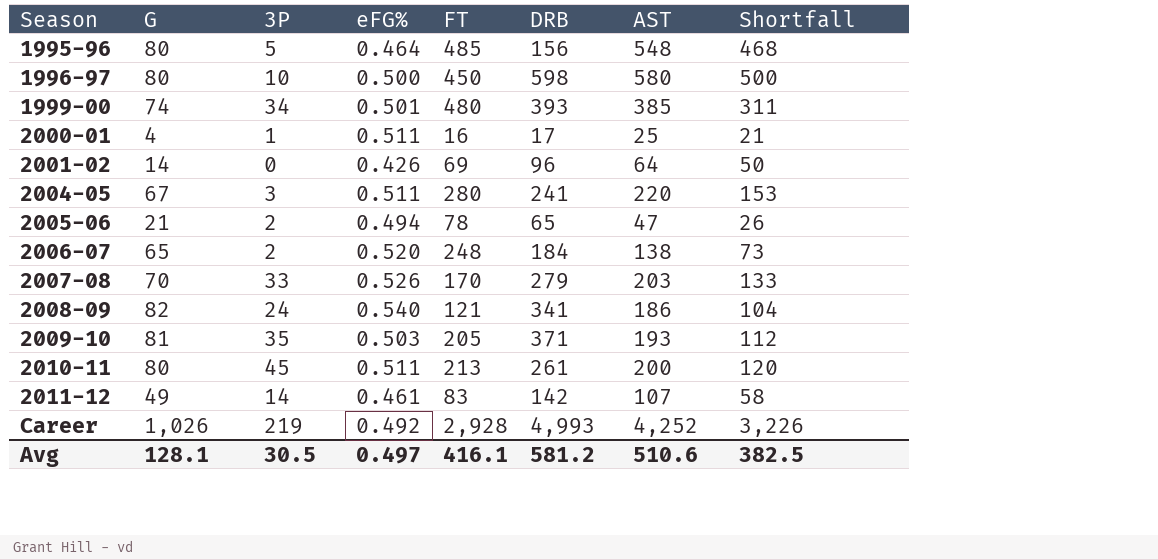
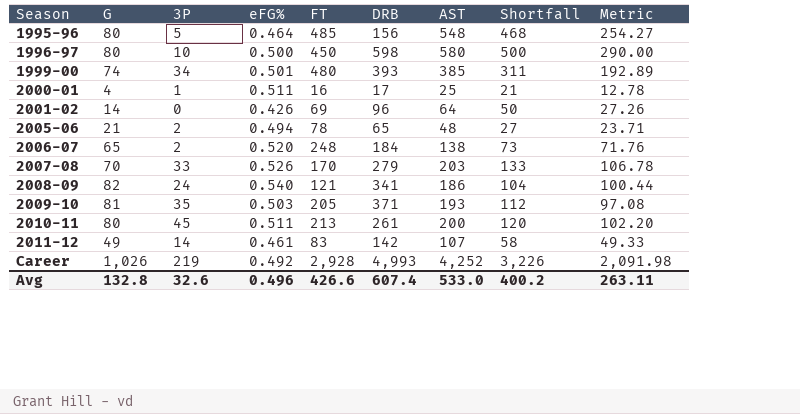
column Metric | formula: none -> [eFG%] * [AST]
row 2004-05: 67 | 3 | 0.511 | 280 | 241 | 220 | 153 -> none
2005-06 | AST: 47 -> 48
2005-06 | Shortfall: 26 -> 27
Avg | G: 128.1 -> 132.8
Avg | 3P: 30.5 -> 32.6
Avg | eFG%: 0.497 -> 0.496
Avg | FT: 416.1 -> 426.6
Avg | DRB: 581.2 -> 607.4
Avg | AST: 510.6 -> 533.0
Avg | Shortfall: 382.5 -> 400.2

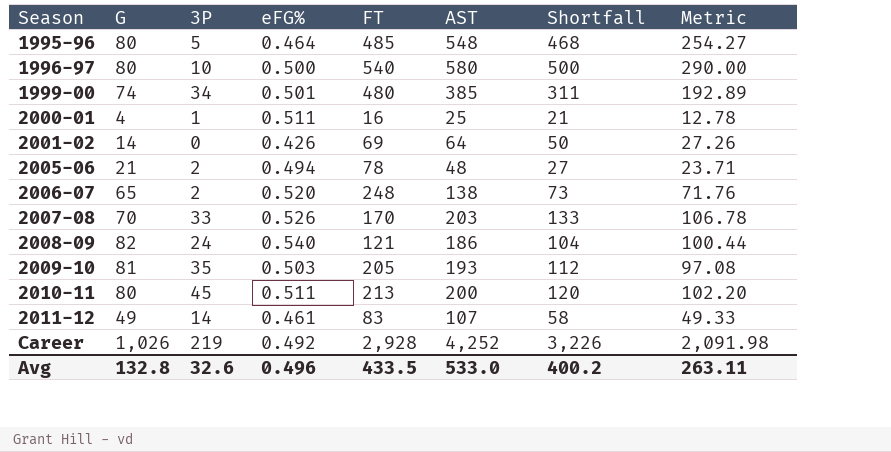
column DRB | position: 6 -> none
1996-97 | FT: 450 -> 540
Avg | FT: 426.6 -> 433.5

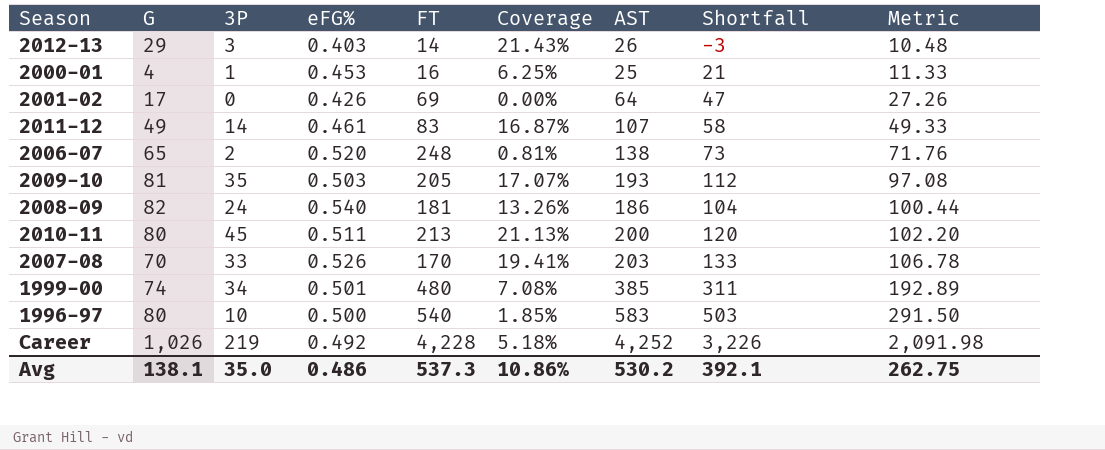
row order: Season ascending -> Metric ascending
column Coverage | formula: none -> [3P] / [FT]
row 1995-96: 80 | 5 | 0.464 | 485 | 548 | 468 | 254.27 -> none
row 2005-06: 21 | 2 | 0.494 | 78 | 48 | 27 | 23.71 -> none
row 2012-13: none -> 29 | 3 | 0.403 | 14 | 21.43% | 26 | -3 | 10.48
2000-01 | eFG%: 0.511 -> 0.453
2000-01 | Metric: 12.78 -> 11.33
2001-02 | G: 14 -> 17
2001-02 | Shortfall: 50 -> 47
2008-09 | FT: 121 -> 181
1996-97 | AST: 580 -> 583
1996-97 | Shortfall: 500 -> 503
1996-97 | Metric: 290.00 -> 291.50
Career | FT: 2,928 -> 4,228
Avg | G: 132.8 -> 138.1
Avg | 3P: 32.6 -> 35.0
Avg | eFG%: 0.496 -> 0.486
Avg | FT: 433.5 -> 537.3
Avg | AST: 533.0 -> 530.2
Avg | Shortfall: 400.2 -> 392.1
Avg | Metric: 263.11 -> 262.75

